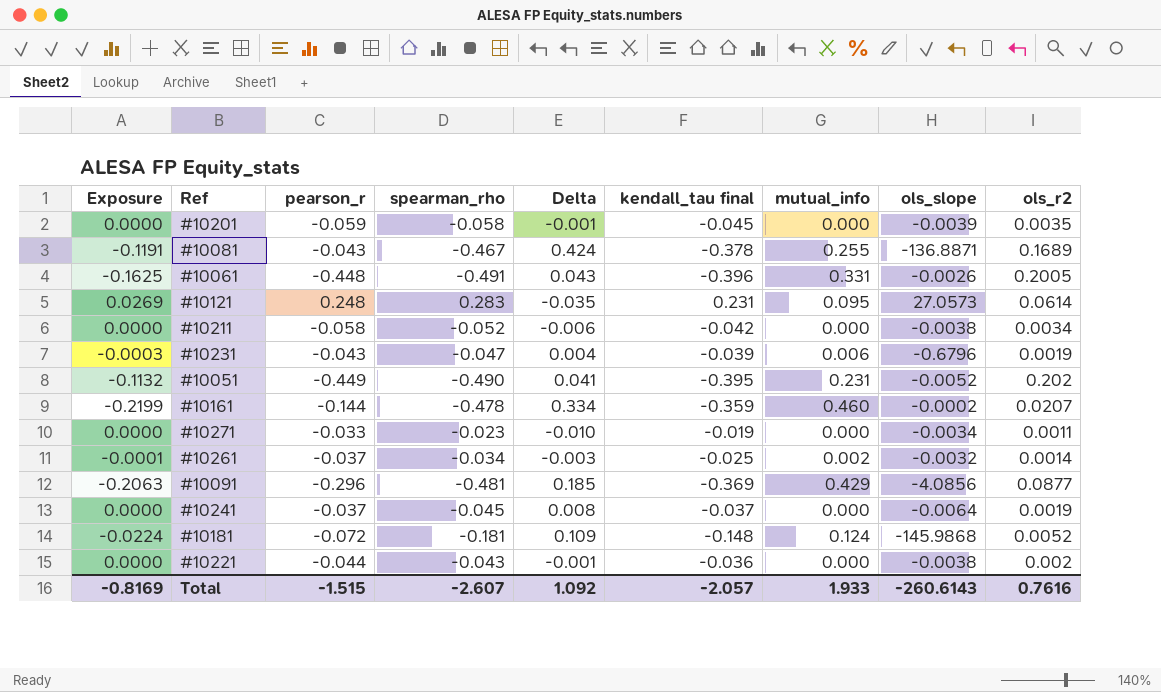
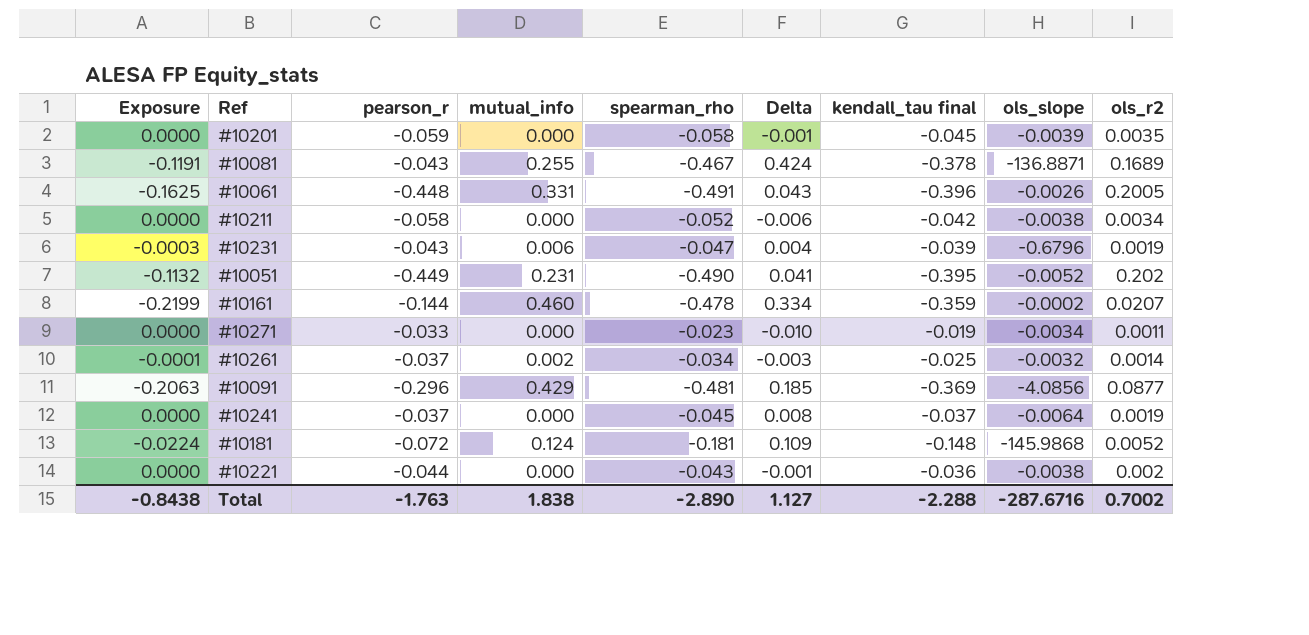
column mutual_info | position: 7 -> 4
row #10121: 0.0269 | 0.248 | 0.283 | -0.035 | 0.231 | 0.095 | 27.0573 | 0.0614 -> none
Total | Exposure: -0.8169 -> -0.8438
Total | pearson_r: -1.515 -> -1.763
Total | mutual_info: 1.933 -> 1.838
Total | spearman_rho: -2.607 -> -2.890
Total | Delta: 1.092 -> 1.127
Total | kendall_tau final: -2.057 -> -2.288
Total | ols_slope: -260.6143 -> -287.6716
Total | ols_r2: 0.7616 -> 0.7002

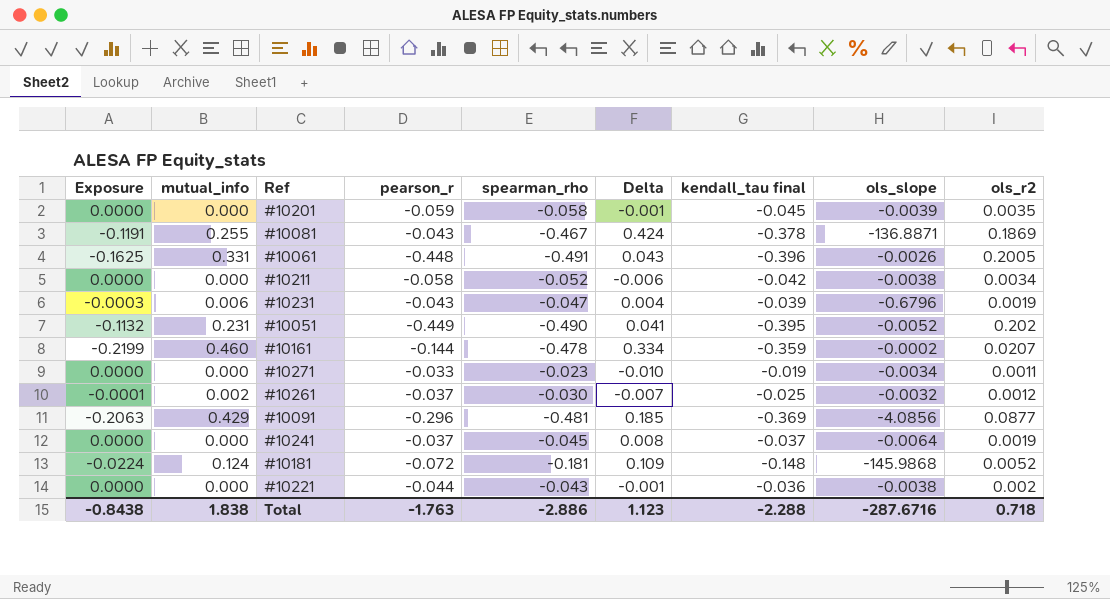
column mutual_info | position: 4 -> 2
#10081 | ols_r2: 0.1689 -> 0.1869
#10261 | spearman_rho: -0.034 -> -0.030
#10261 | Delta: -0.003 -> -0.007
#10261 | ols_r2: 0.0014 -> 0.0012
Total | spearman_rho: -2.890 -> -2.886
Total | Delta: 1.127 -> 1.123
Total | ols_r2: 0.7002 -> 0.718

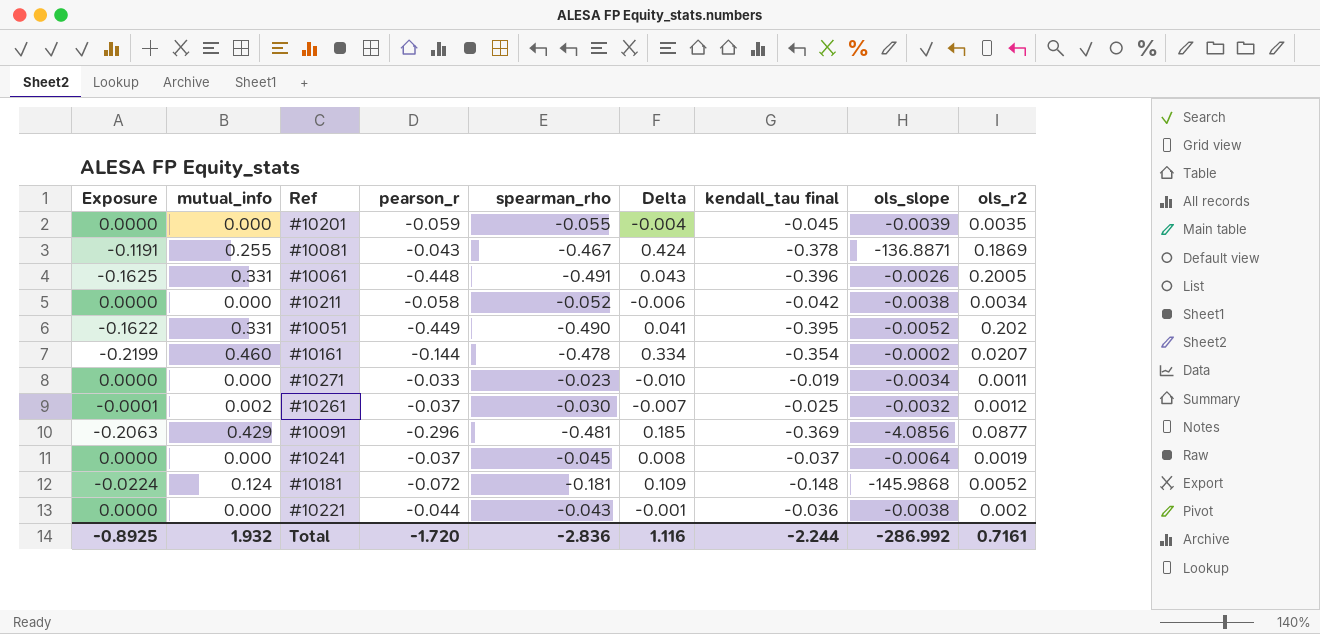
row #10231: -0.0003 | 0.006 | -0.043 | -0.047 | 0.004 | -0.039 | -0.6796 | 0.0019 -> none
#10201 | spearman_rho: -0.058 -> -0.055
#10201 | Delta: -0.001 -> -0.004
#10051 | Exposure: -0.1132 -> -0.1622
#10051 | mutual_info: 0.231 -> 0.331
#10161 | kendall_tau final: -0.359 -> -0.354
Total | Exposure: -0.8438 -> -0.8925
Total | mutual_info: 1.838 -> 1.932
Total | pearson_r: -1.763 -> -1.720
Total | spearman_rho: -2.886 -> -2.836
Total | Delta: 1.123 -> 1.116
Total | kendall_tau final: -2.288 -> -2.244
Total | ols_slope: -287.6716 -> -286.992
Total | ols_r2: 0.718 -> 0.7161

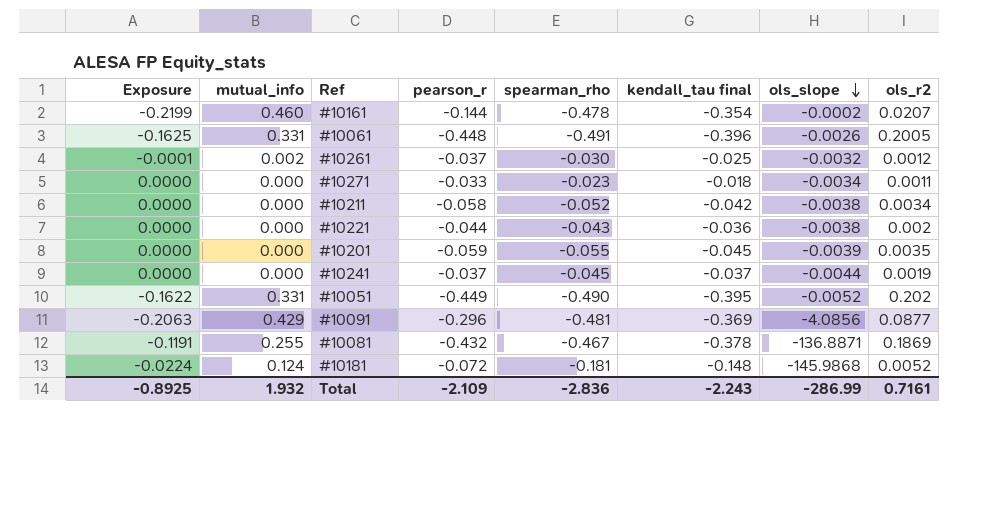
row order: none -> ols_slope descending
column Delta | formula: [pearson_r] - [spearman_rho] -> none
#10271 | kendall_tau final: -0.019 -> -0.018
#10241 | ols_slope: -0.0064 -> -0.0044
#10081 | pearson_r: -0.043 -> -0.432
Total | pearson_r: -1.720 -> -2.109
Total | kendall_tau final: -2.244 -> -2.243
Total | ols_slope: -286.992 -> -286.99

